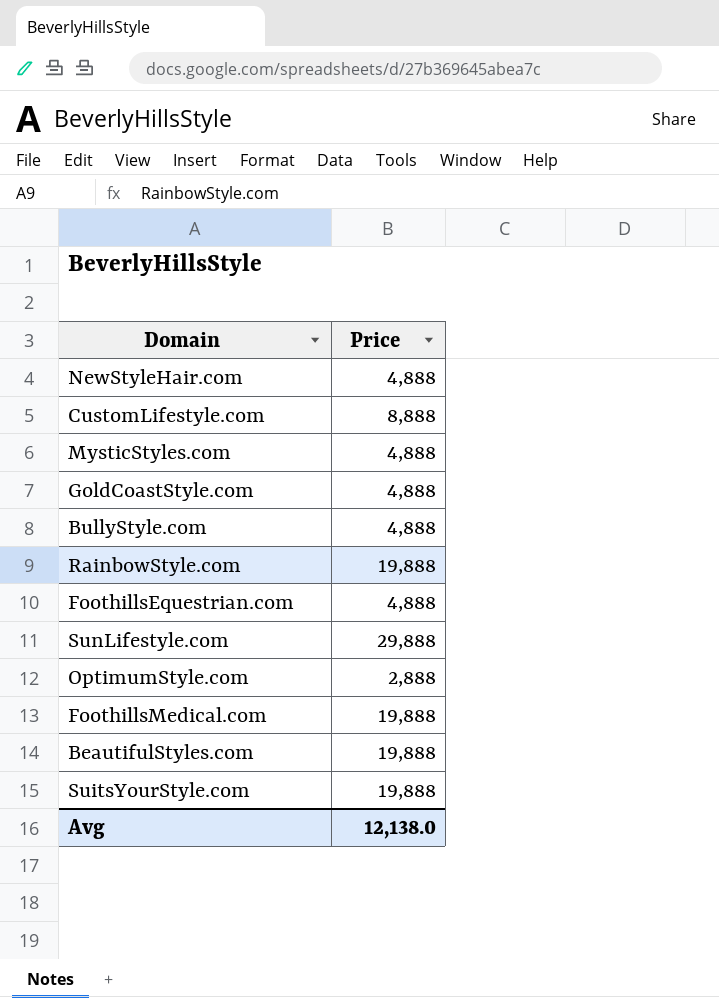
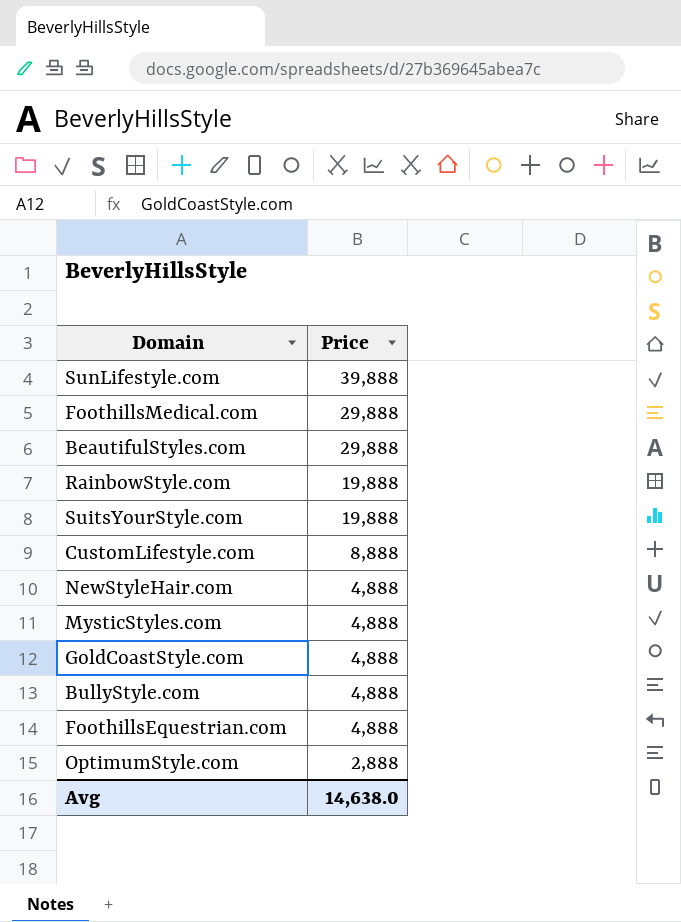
row order: none -> Price descending
SunLifestyle.com | Price: 29,888 -> 39,888
FoothillsMedical.com | Price: 19,888 -> 29,888
BeautifulStyles.com | Price: 19,888 -> 29,888
Avg | Price: 12,138.0 -> 14,638.0

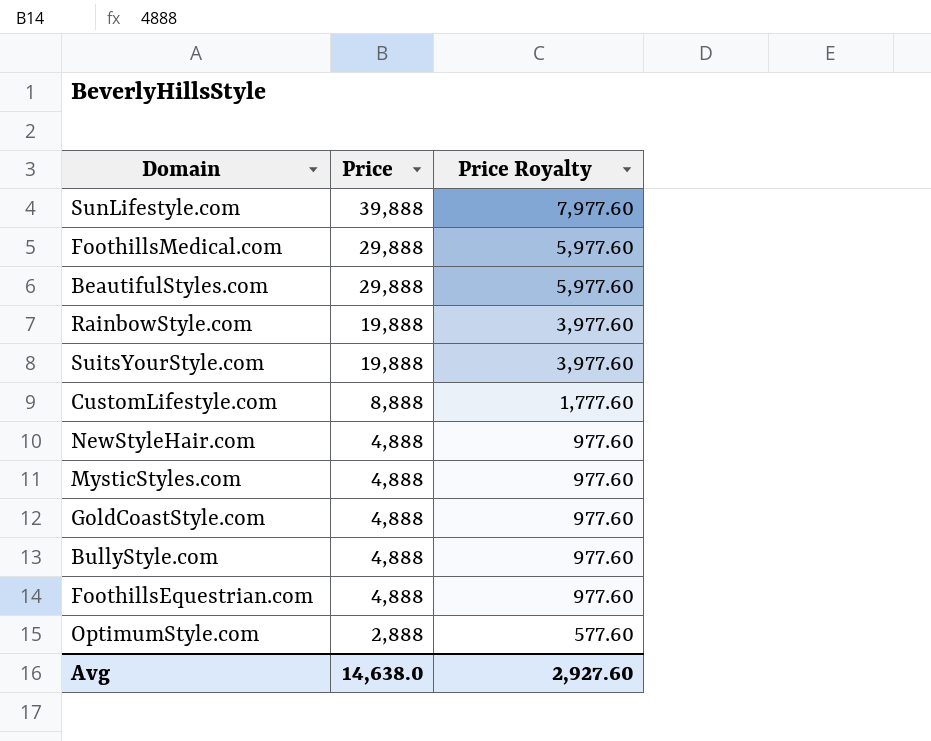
column Price Royalty | formula: none -> [Price] * 0.2

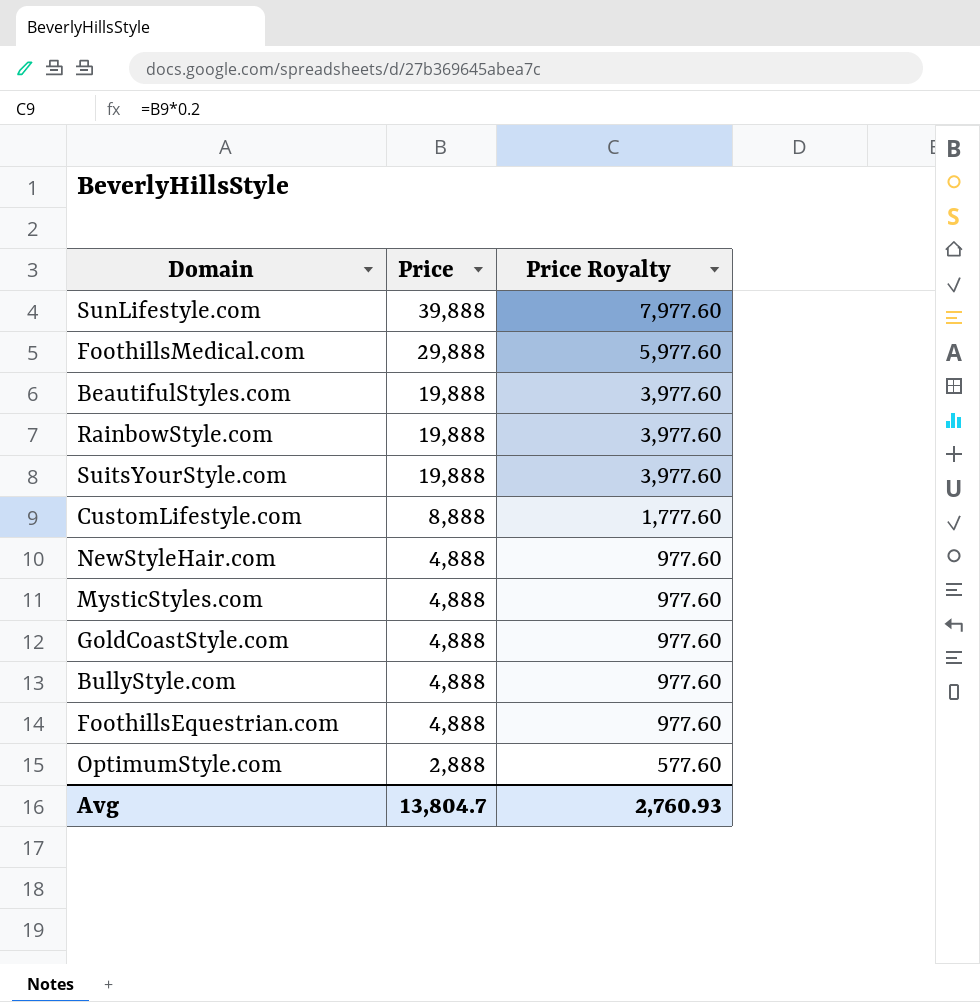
BeautifulStyles.com | Price: 29,888 -> 19,888
BeautifulStyles.com | Price Royalty: 5,977.60 -> 3,977.60
Avg | Price: 14,638.0 -> 13,804.7
Avg | Price Royalty: 2,927.60 -> 2,760.93

